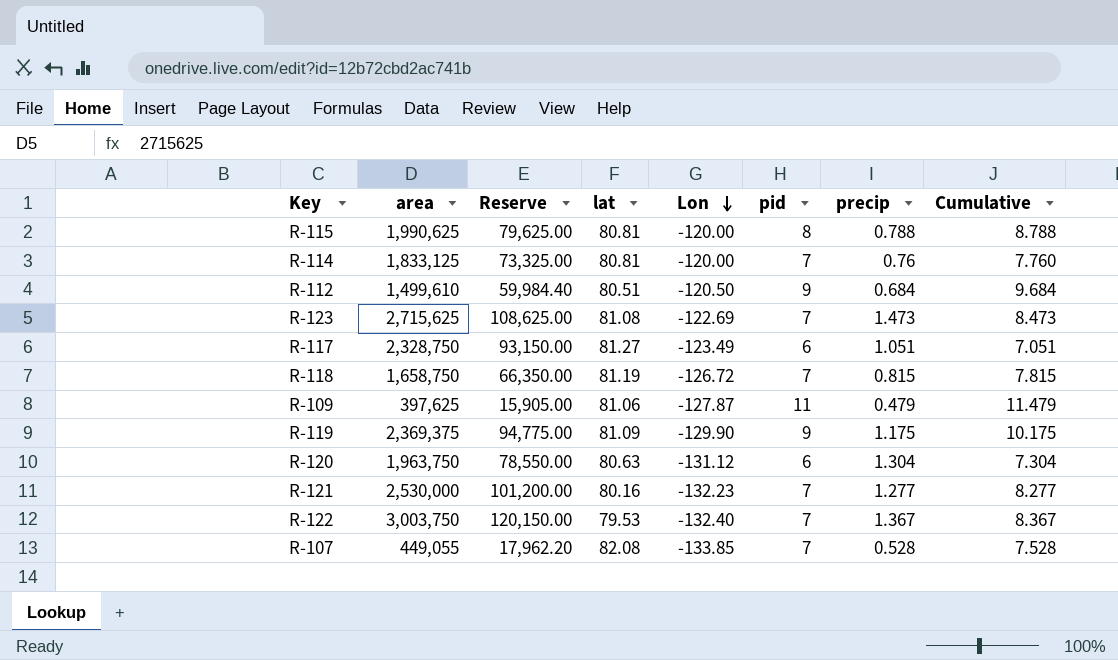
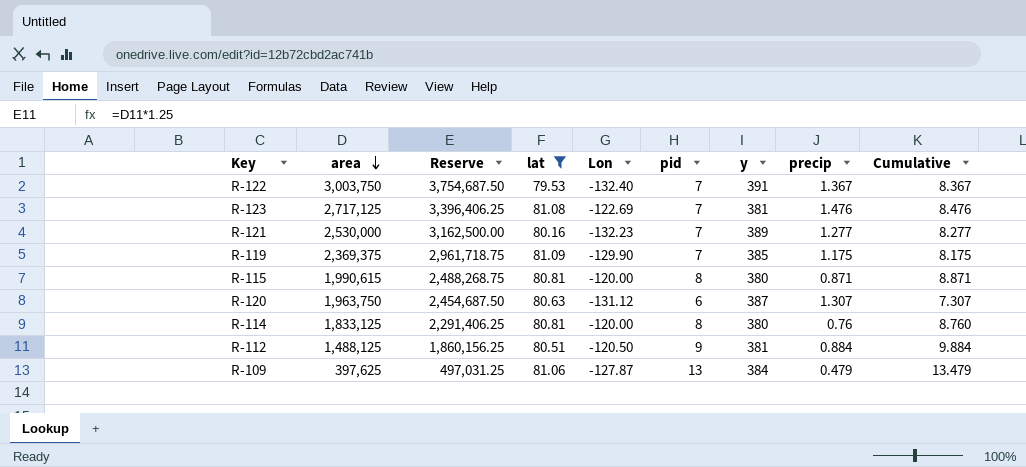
filter: none -> lat <= 81.09
row order: Lon descending -> area descending
column Reserve | formula: [area] * 0.04 -> [area] * 1.25
column y | position: none -> 7
R-123 | area: 2,715,625 -> 2,717,125
R-123 | precip: 1.473 -> 1.476
R-123 | Cumulative: 8.473 -> 8.476
R-119 | pid: 9 -> 7
R-119 | Cumulative: 10.175 -> 8.175
R-115 | area: 1,990,625 -> 1,990,615
R-115 | precip: 0.788 -> 0.871
R-115 | Cumulative: 8.788 -> 8.871
R-120 | precip: 1.304 -> 1.307
R-120 | Cumulative: 7.304 -> 7.307
R-114 | pid: 7 -> 8
R-114 | Cumulative: 7.760 -> 8.760
R-112 | area: 1,499,610 -> 1,488,125
R-112 | precip: 0.684 -> 0.884
R-112 | Cumulative: 9.684 -> 9.884
R-109 | pid: 11 -> 13
R-109 | Cumulative: 11.479 -> 13.479

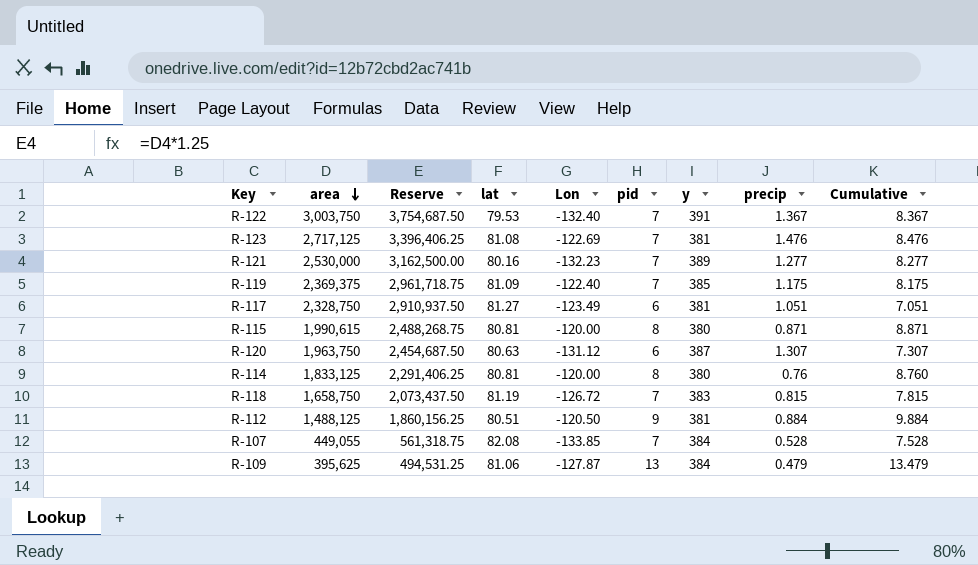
filter: lat <= 81.09 -> none
R-119 | Lon: -129.90 -> -122.40
R-109 | area: 397,625 -> 395,625
R-109 | Reserve: 497,031.25 -> 494,531.25

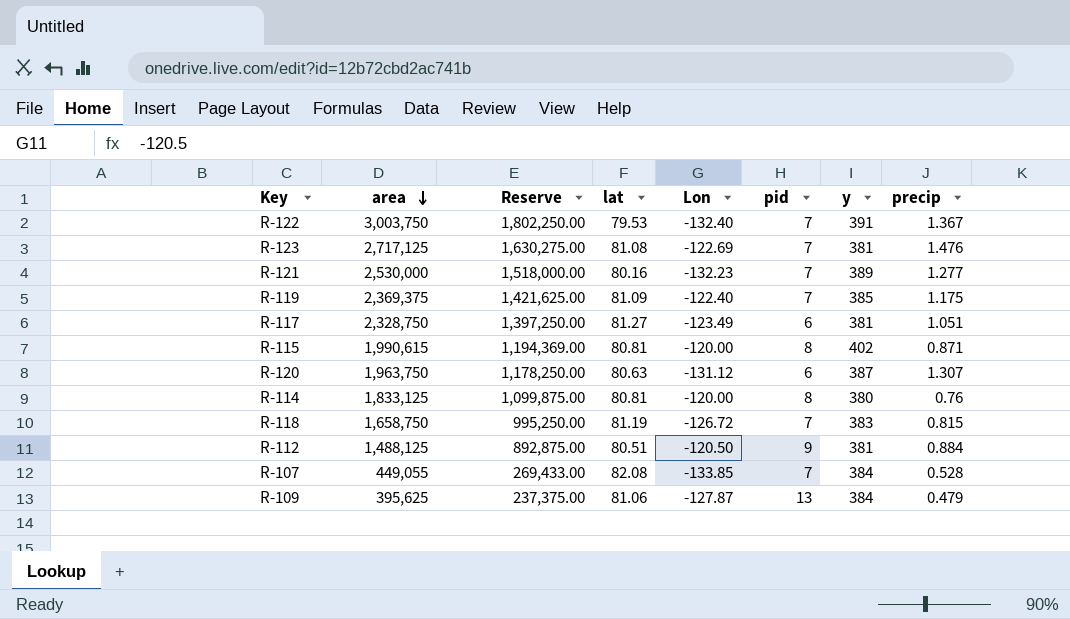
column Cumulative | formula: [pid] + [precip] -> none
column Reserve | formula: [area] * 1.25 -> [area] * 0.6
R-115 | y: 380 -> 402

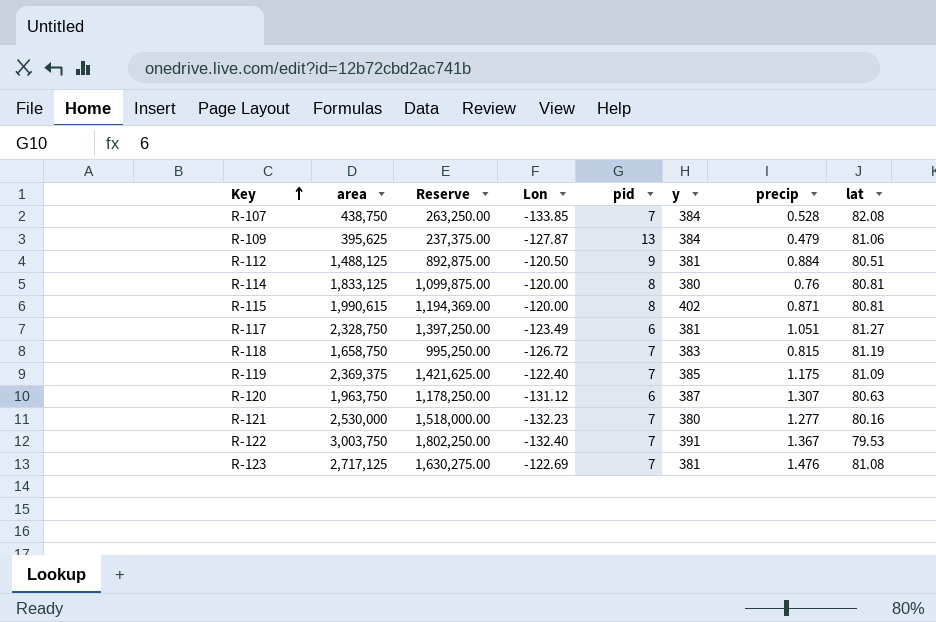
row order: area descending -> Key ascending
column lat | position: 4 -> 8
R-107 | area: 449,055 -> 438,750
R-107 | Reserve: 269,433.00 -> 263,250.00
R-121 | y: 389 -> 380

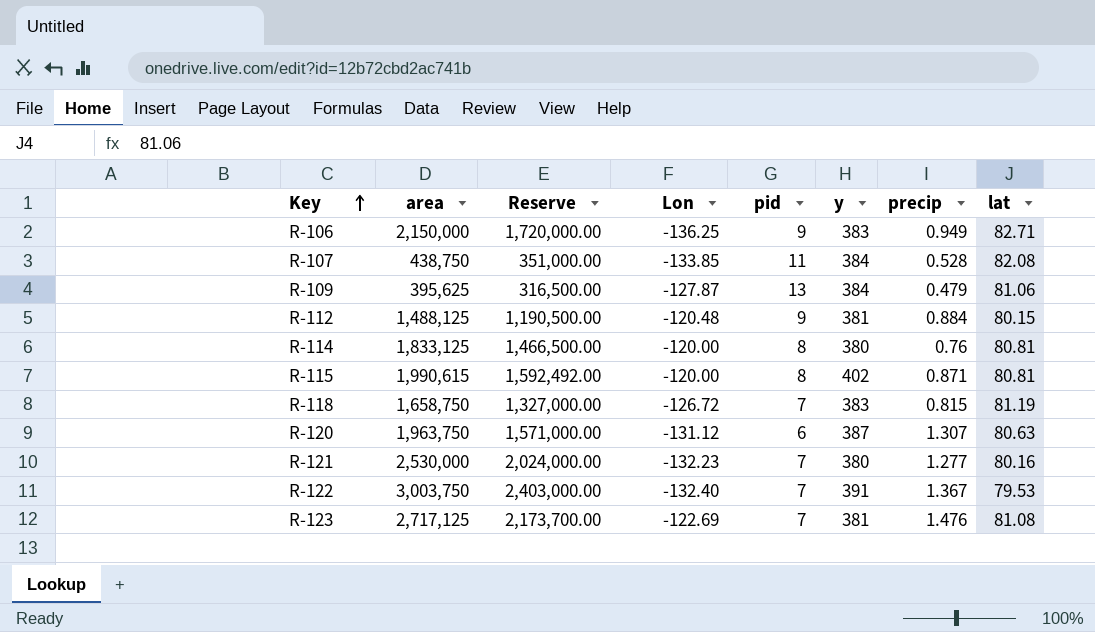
column Reserve | formula: [area] * 0.6 -> [area] * 0.8
row R-117: 2,328,750 | 1,397,250.00 | -123.49 | 6 | 381 | 1.051 | 81.27 -> none
row R-119: 2,369,375 | 1,421,625.00 | -122.40 | 7 | 385 | 1.175 | 81.09 -> none
row R-106: none -> 2,150,000 | 1,720,000.00 | -136.25 | 9 | 383 | 0.949 | 82.71
R-107 | pid: 7 -> 11
R-112 | Lon: -120.50 -> -120.48
R-112 | lat: 80.51 -> 80.15

